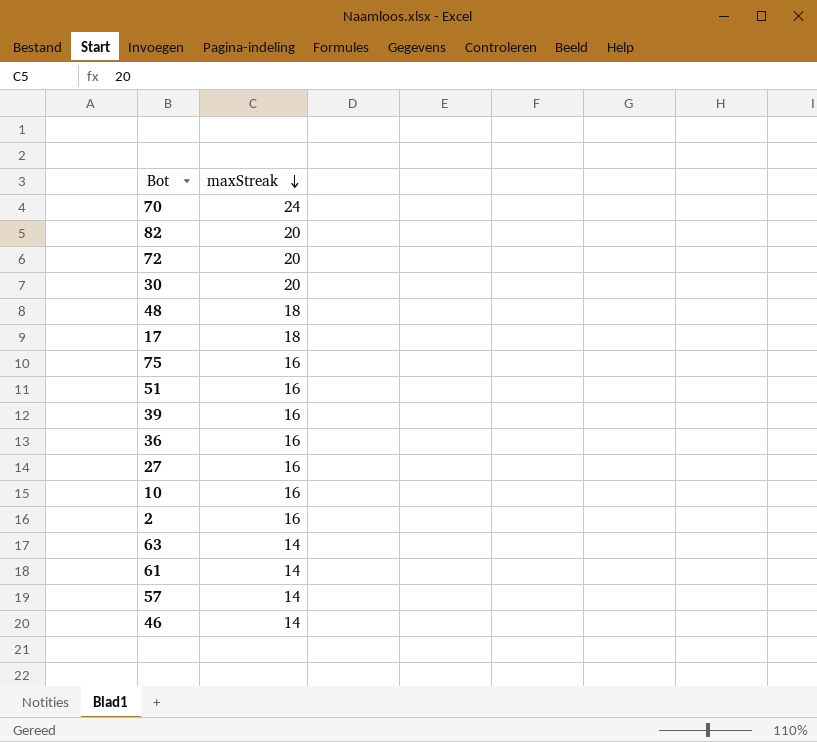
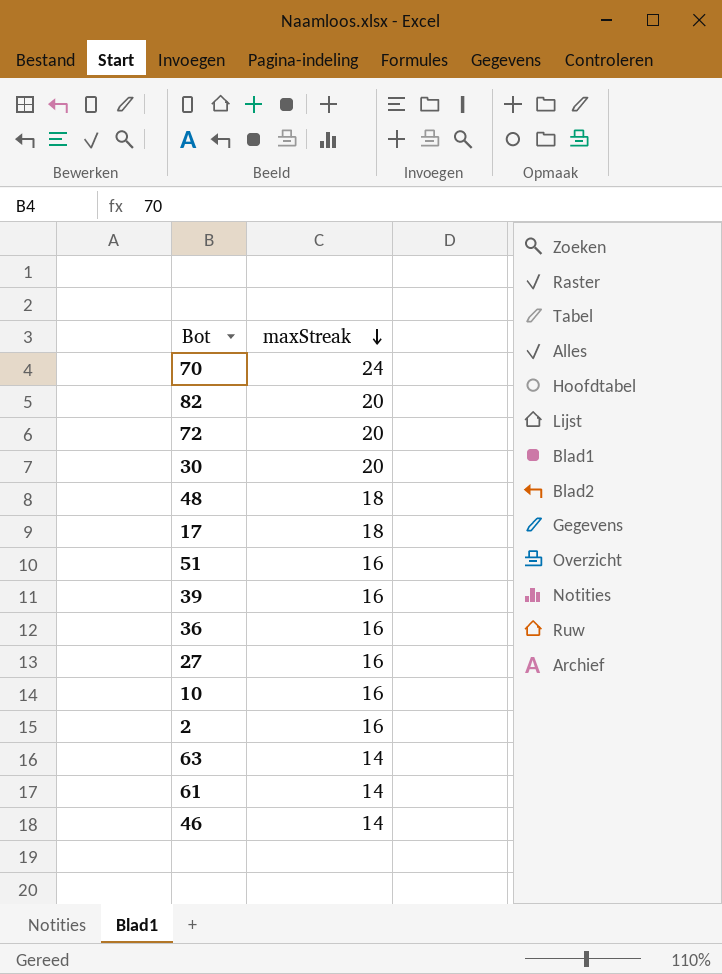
row 75: 16 -> none
row 57: 14 -> none

